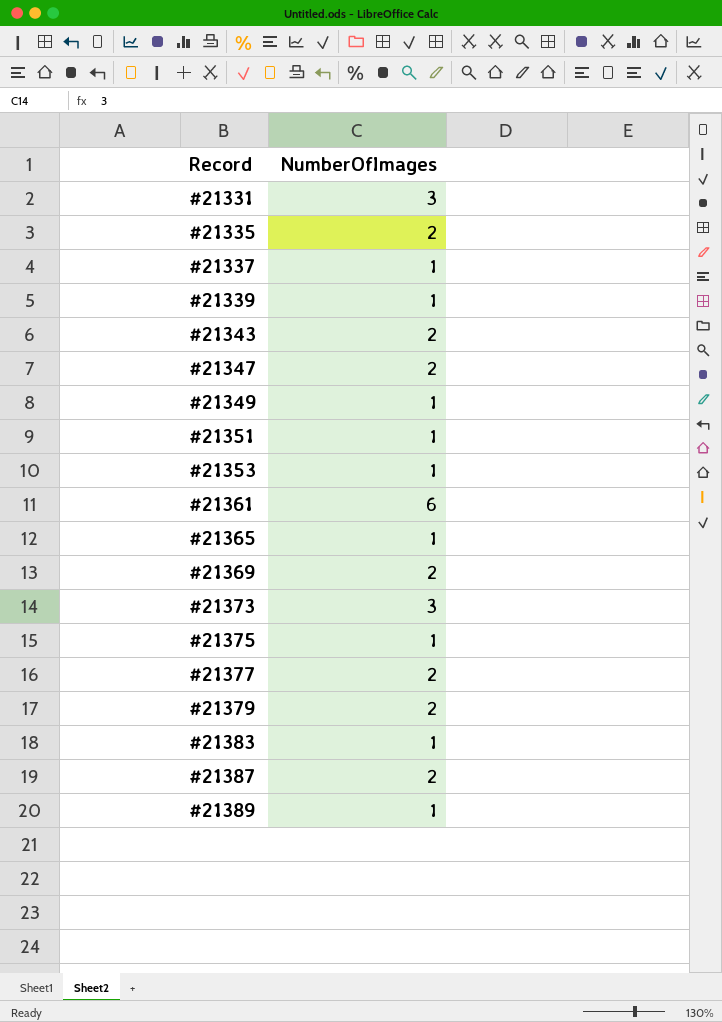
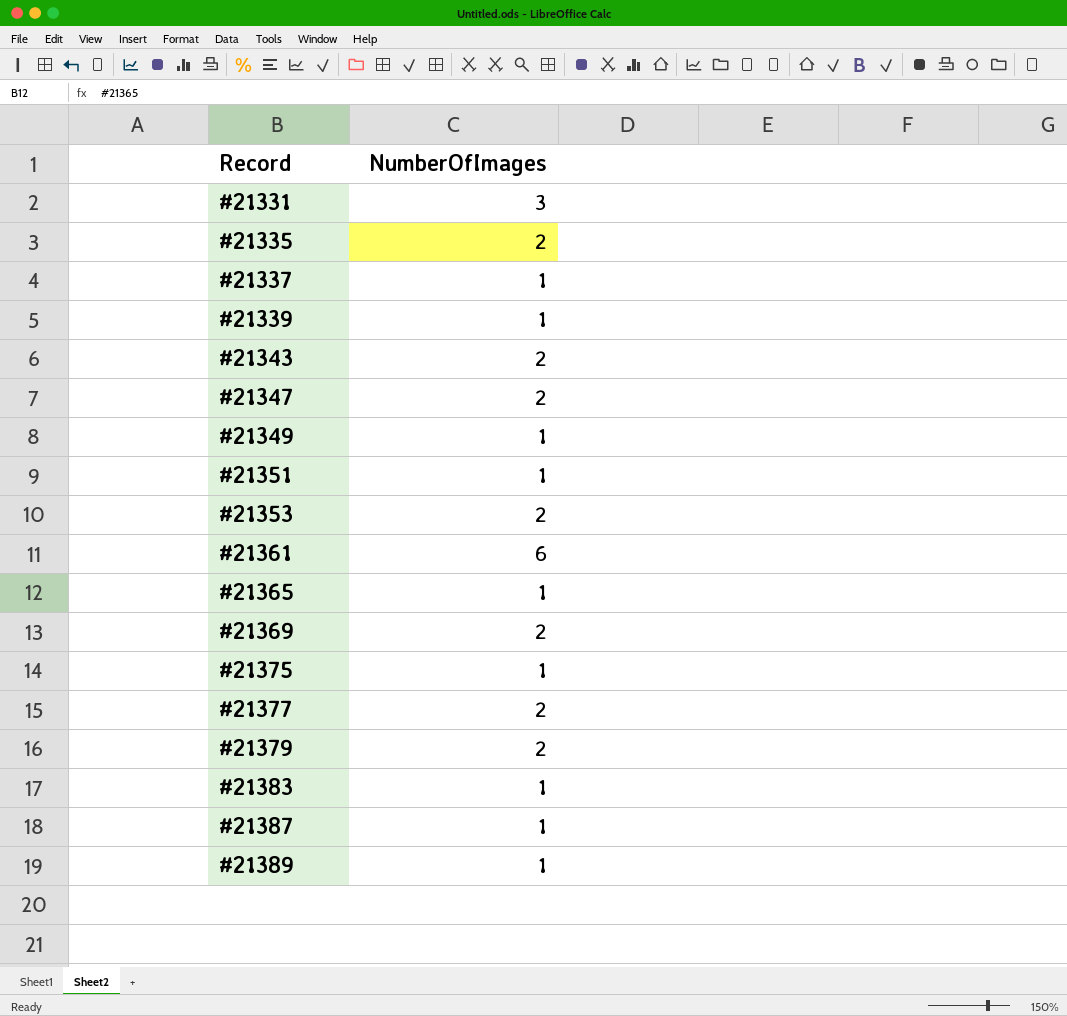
row #21373: 3 -> none
#21353 | NumberOfImages: 1 -> 2
#21387 | NumberOfImages: 2 -> 1

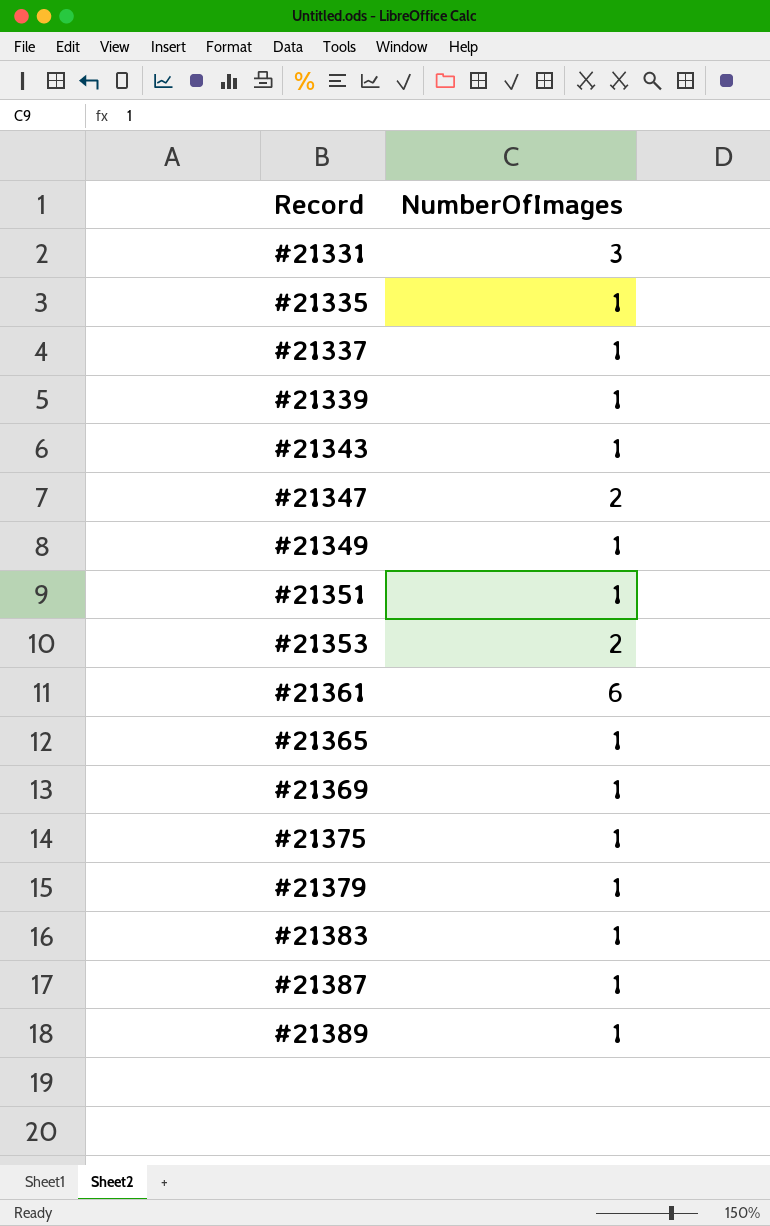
row #21377: 2 -> none
#21335 | NumberOfImages: 2 -> 1
#21343 | NumberOfImages: 2 -> 1
#21369 | NumberOfImages: 2 -> 1
#21379 | NumberOfImages: 2 -> 1

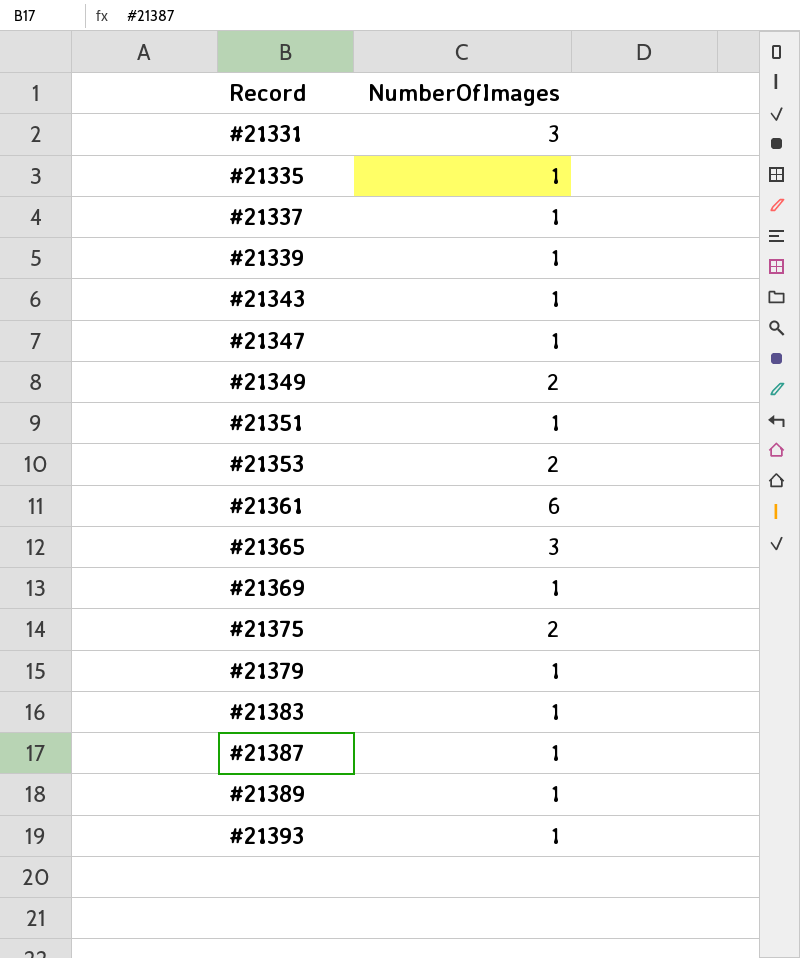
#21347 | NumberOfImages: 2 -> 1
#21349 | NumberOfImages: 1 -> 2
#21365 | NumberOfImages: 1 -> 3
#21375 | NumberOfImages: 1 -> 2
row #21393: none -> 1

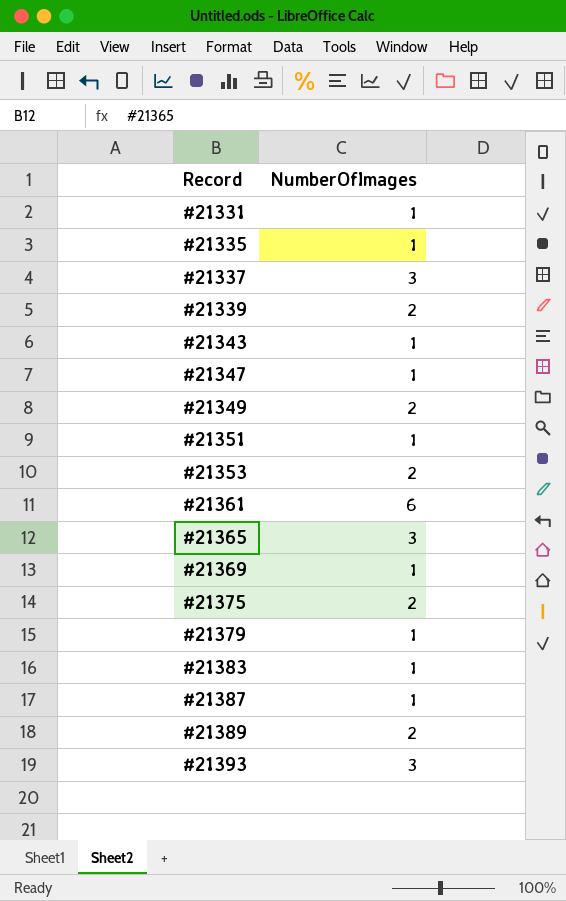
#21331 | NumberOfImages: 3 -> 1
#21337 | NumberOfImages: 1 -> 3
#21339 | NumberOfImages: 1 -> 2
#21389 | NumberOfImages: 1 -> 2
#21393 | NumberOfImages: 1 -> 3

